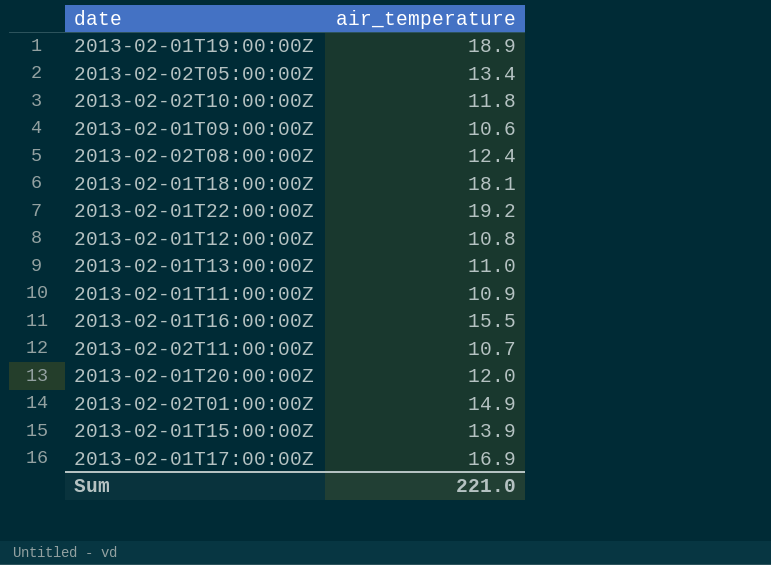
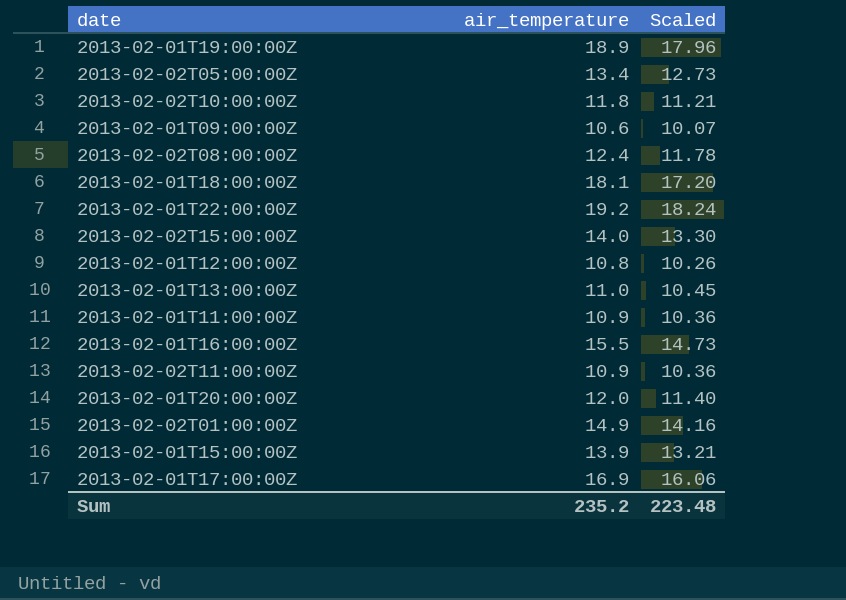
column Scaled | formula: none -> [air_temperature] * 0.95
row 2013-02-02T15:00:00Z: none -> 14.0 | 13.30
2013-02-02T11:00:00Z | air_temperature: 10.7 -> 10.9
Sum | air_temperature: 221.0 -> 235.2

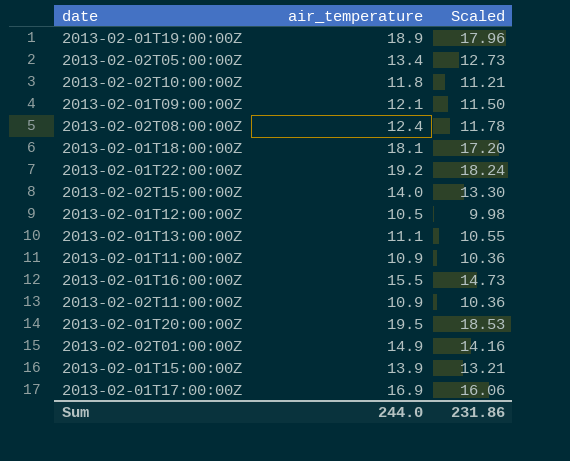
2013-02-01T09:00:00Z | air_temperature: 10.6 -> 12.1
2013-02-01T09:00:00Z | Scaled: 10.07 -> 11.50
2013-02-01T12:00:00Z | air_temperature: 10.8 -> 10.5
2013-02-01T12:00:00Z | Scaled: 10.26 -> 9.98
2013-02-01T13:00:00Z | air_temperature: 11.0 -> 11.1
2013-02-01T13:00:00Z | Scaled: 10.45 -> 10.55
2013-02-01T20:00:00Z | air_temperature: 12.0 -> 19.5
2013-02-01T20:00:00Z | Scaled: 11.40 -> 18.53
Sum | air_temperature: 235.2 -> 244.0
Sum | Scaled: 223.48 -> 231.86

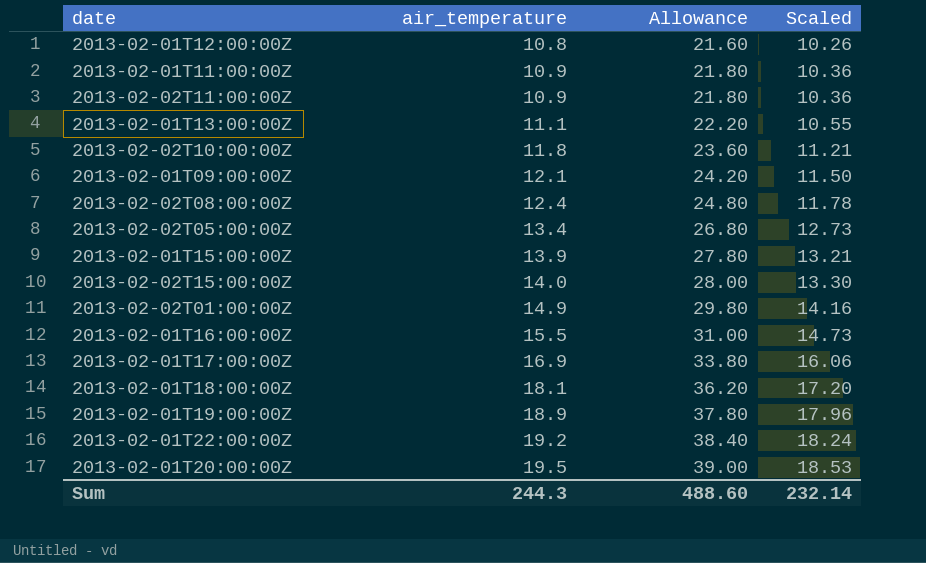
row order: none -> air_temperature ascending
column Allowance | formula: none -> [air_temperature] * 2
2013-02-01T12:00:00Z | air_temperature: 10.5 -> 10.8
2013-02-01T12:00:00Z | Scaled: 9.98 -> 10.26
Sum | air_temperature: 244.0 -> 244.3
Sum | Scaled: 231.86 -> 232.14

